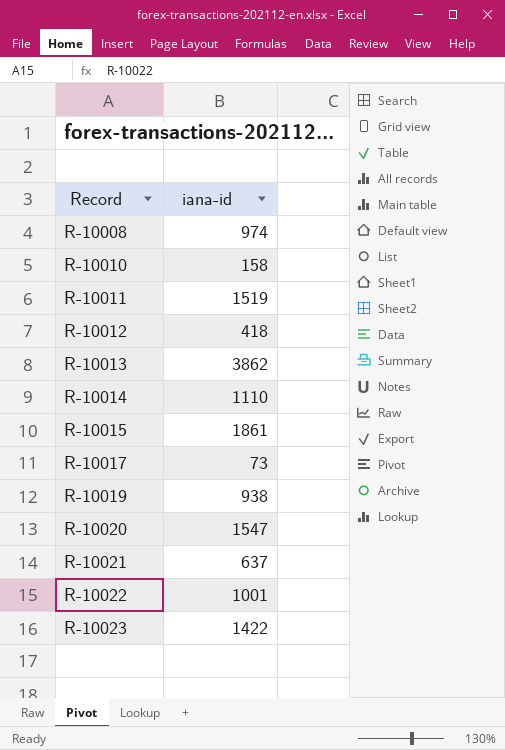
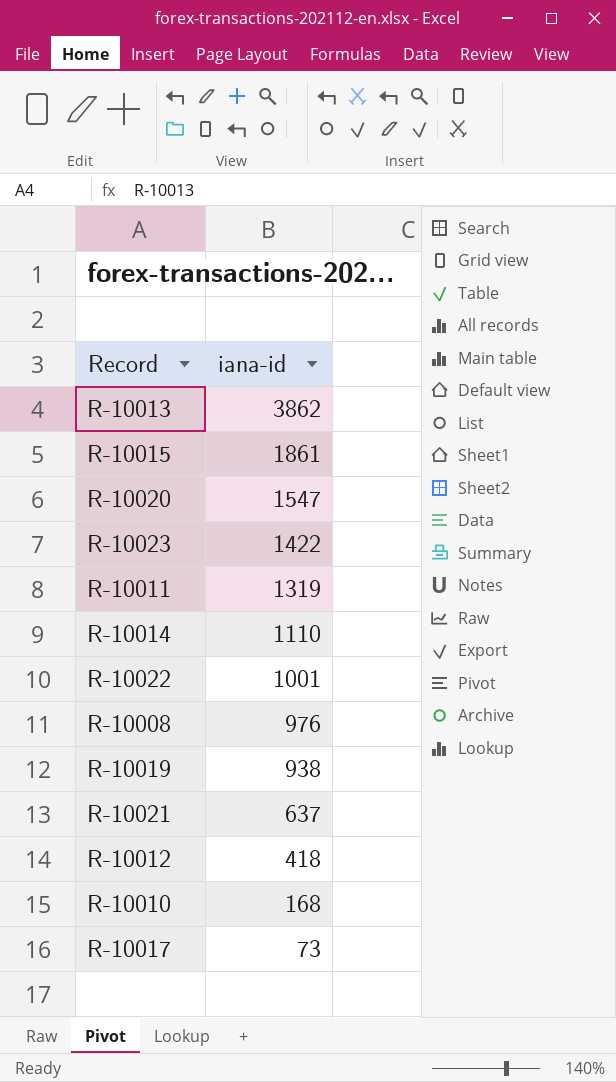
row order: Record ascending -> iana-id descending
R-10011 | iana-id: 1519 -> 1319
R-10008 | iana-id: 974 -> 976
R-10010 | iana-id: 158 -> 168

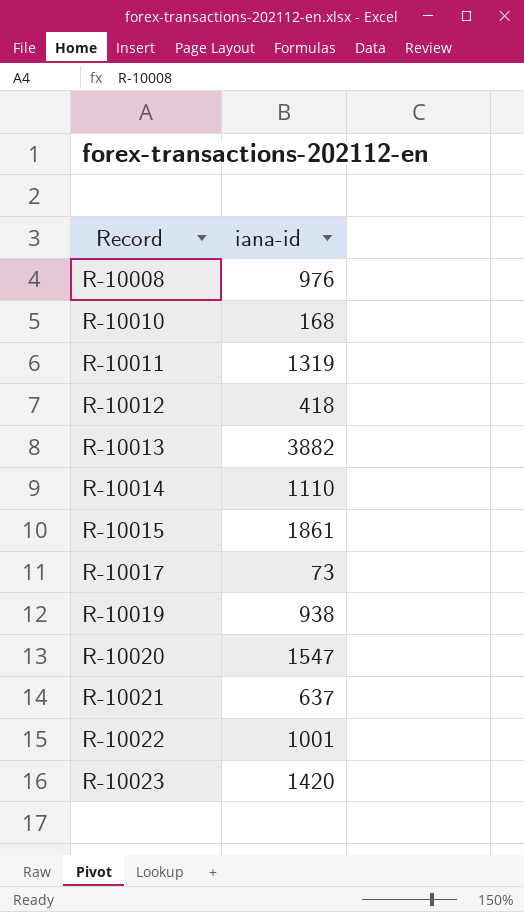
row order: iana-id descending -> Record ascending
R-10013 | iana-id: 3862 -> 3882
R-10023 | iana-id: 1422 -> 1420

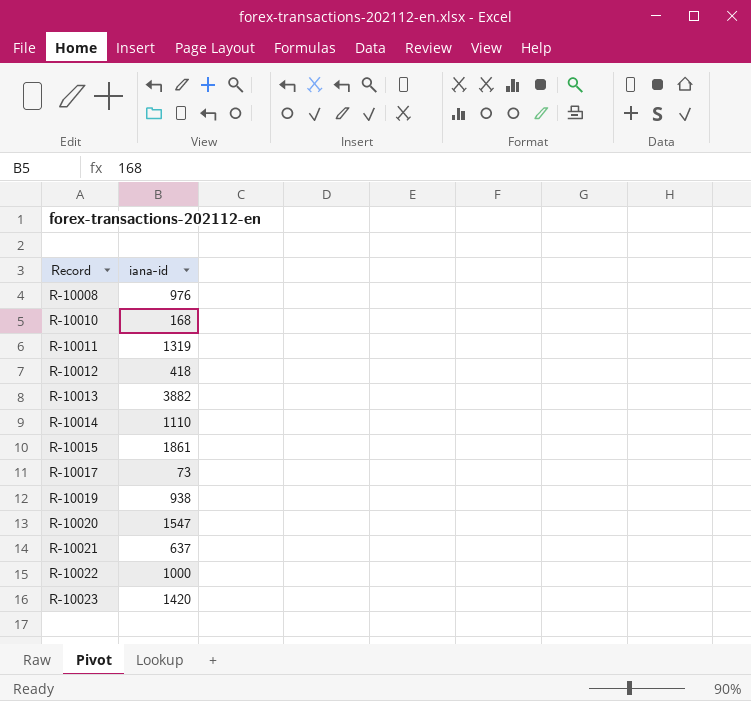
R-10022 | iana-id: 1001 -> 1000

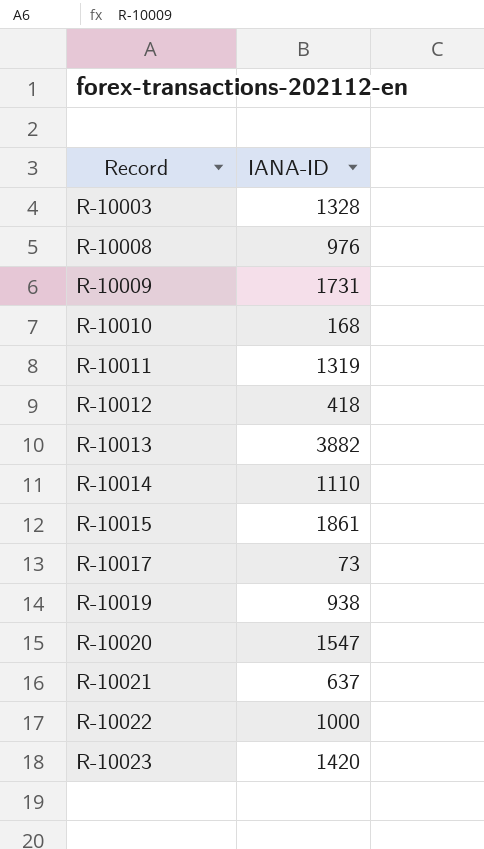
column name: iana-id -> IANA-ID
row R-10003: none -> 1328
row R-10009: none -> 1731

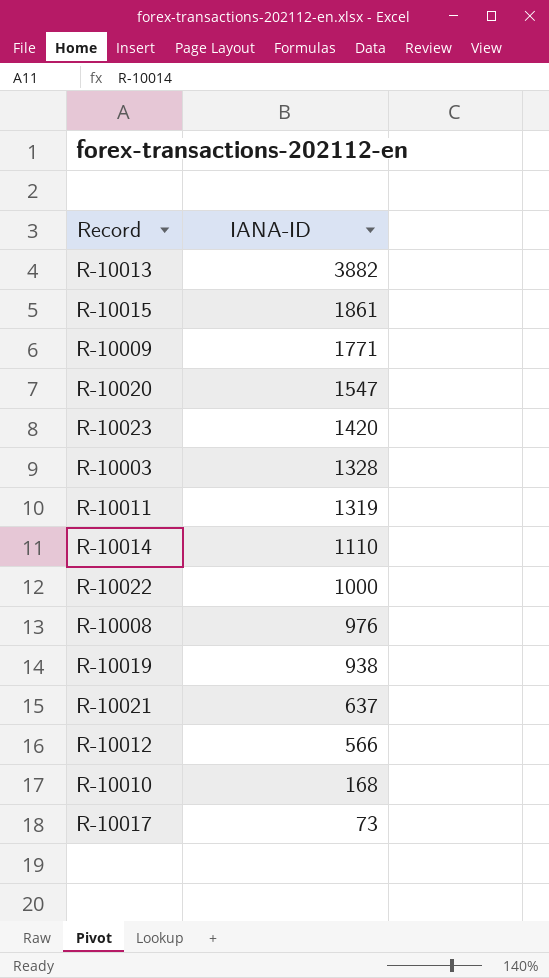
row order: Record ascending -> IANA-ID descending
R-10009 | IANA-ID: 1731 -> 1771
R-10012 | IANA-ID: 418 -> 566

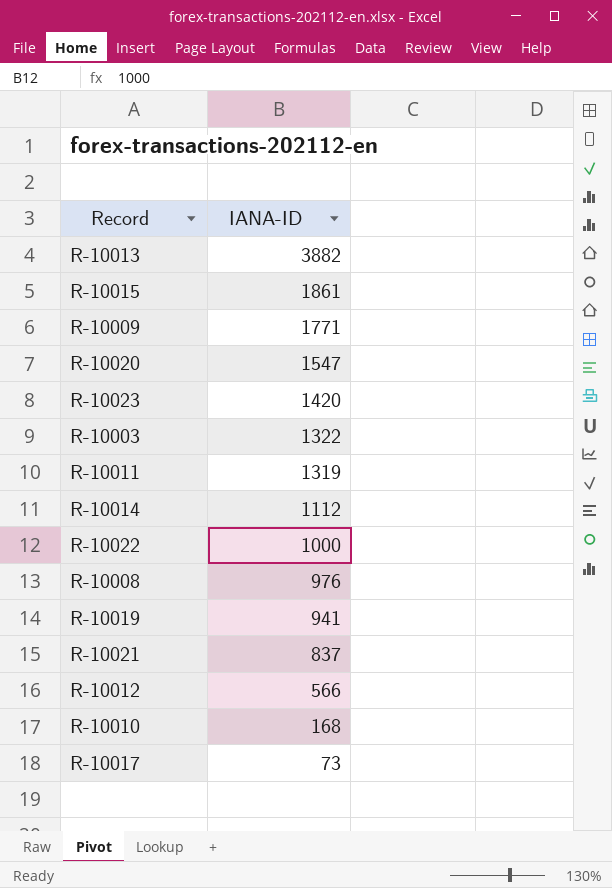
R-10003 | IANA-ID: 1328 -> 1322
R-10014 | IANA-ID: 1110 -> 1112
R-10019 | IANA-ID: 938 -> 941
R-10021 | IANA-ID: 637 -> 837

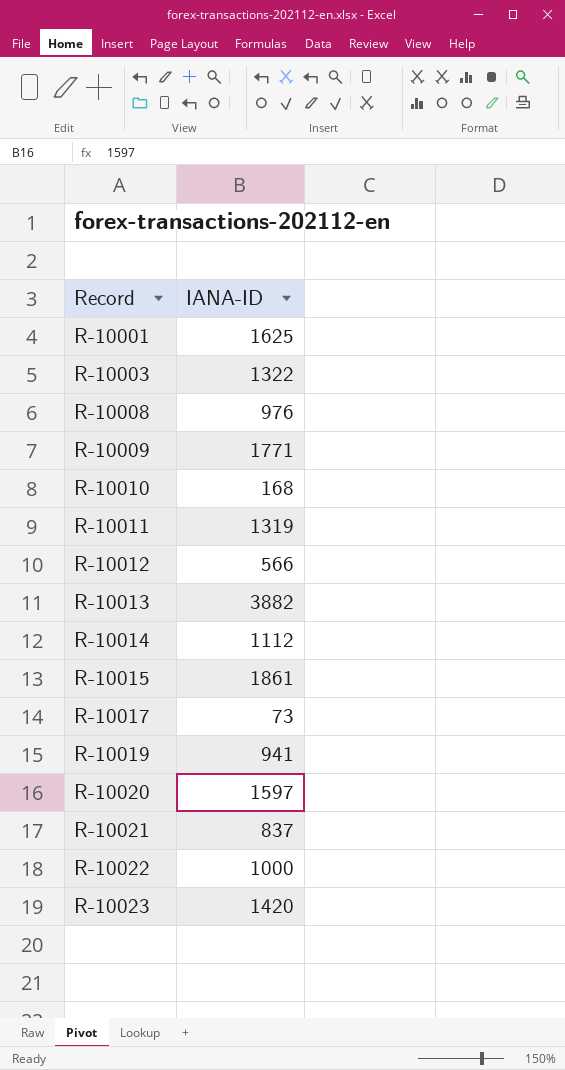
row order: IANA-ID descending -> Record ascending
row R-10001: none -> 1625
R-10020 | IANA-ID: 1547 -> 1597

